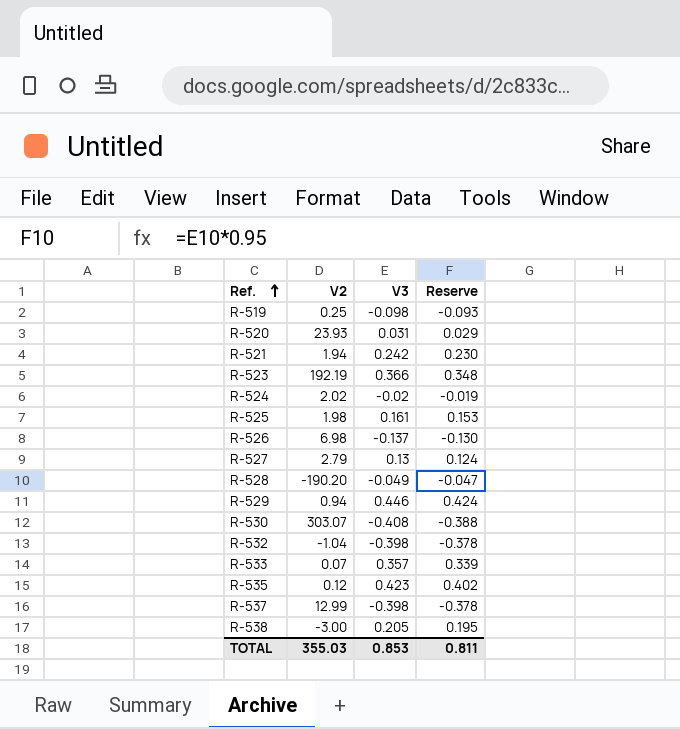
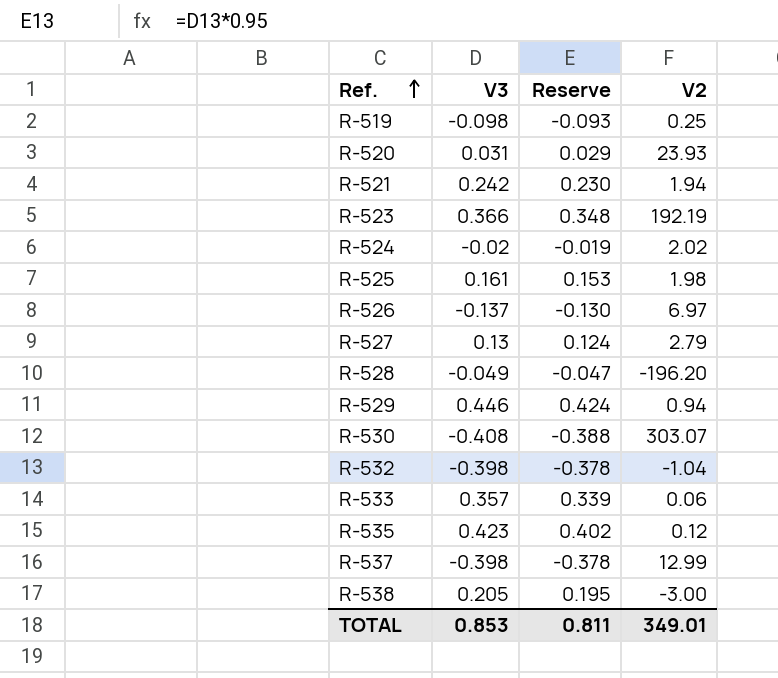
column V2 | position: 2 -> 4
R-526 | V2: 6.98 -> 6.97
R-528 | V2: -190.20 -> -196.20
R-533 | V2: 0.07 -> 0.06
TOTAL | V2: 355.03 -> 349.01

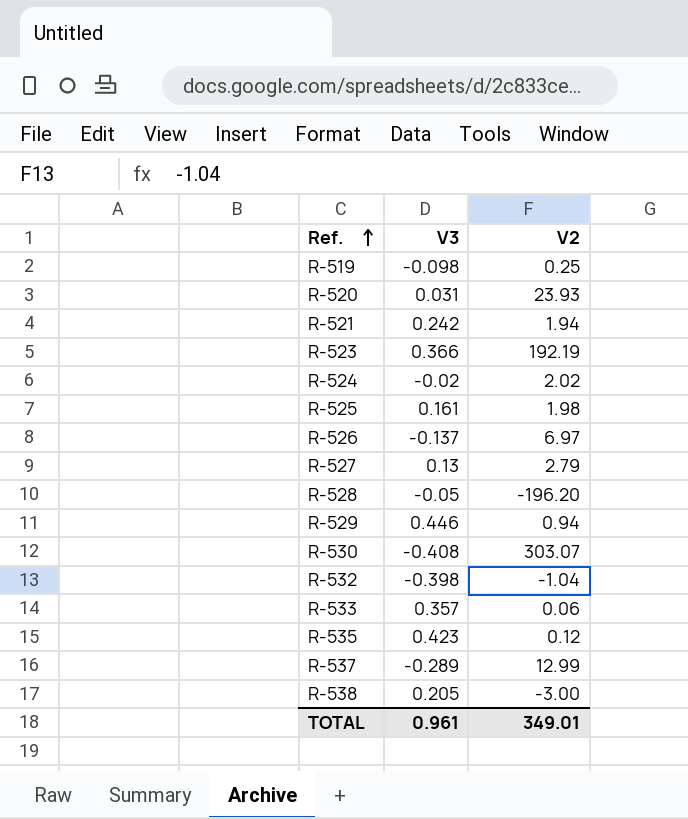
column Reserve | formula: [V3] * 0.95 -> none
R-528 | V3: -0.049 -> -0.05
R-537 | V3: -0.398 -> -0.289
TOTAL | V3: 0.853 -> 0.961

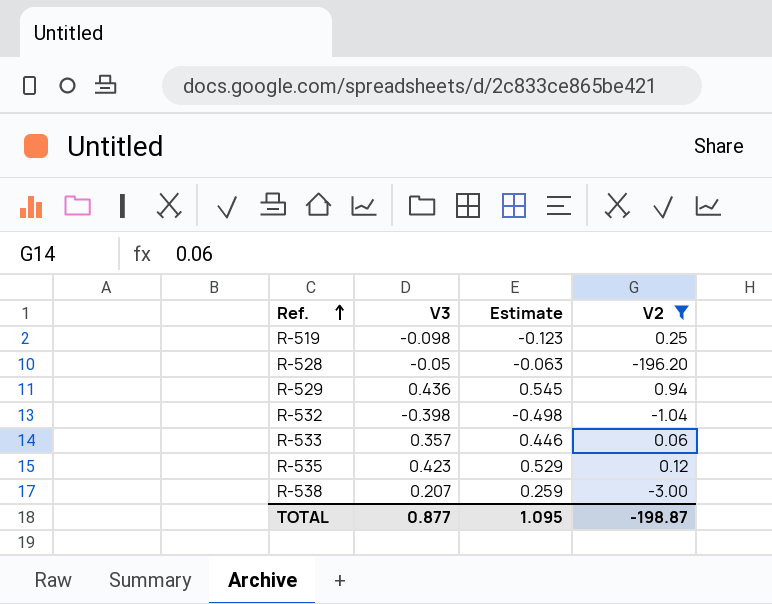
filter: none -> V2 <= 0.94
column Estimate | formula: none -> [V3] * 1.25
R-529 | V3: 0.446 -> 0.436
R-538 | V3: 0.205 -> 0.207
TOTAL | V3: 0.961 -> 0.877
TOTAL | V2: 349.01 -> -198.87

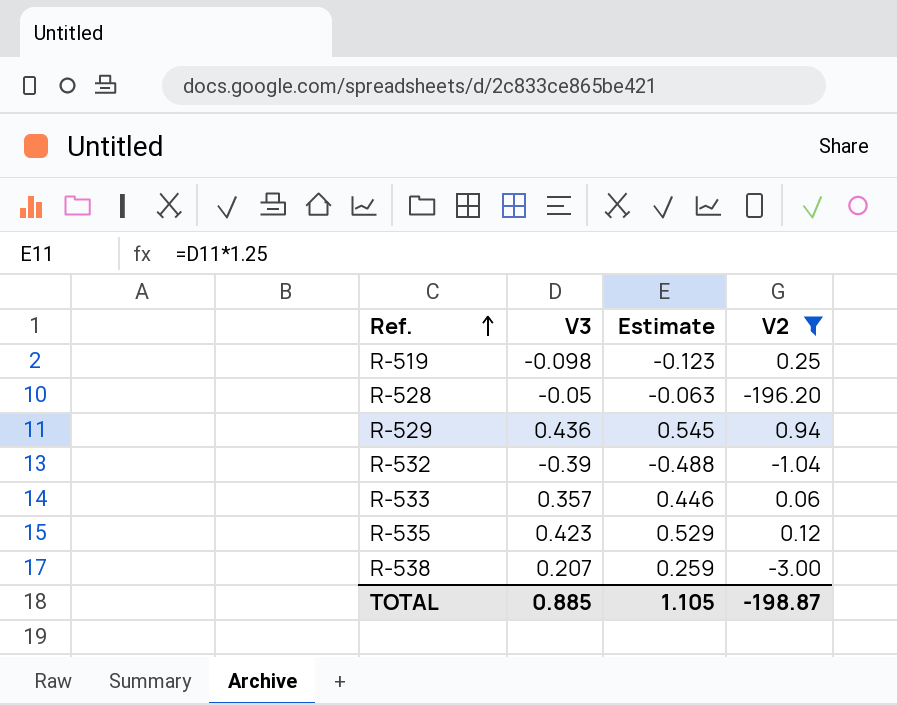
R-532 | V3: -0.398 -> -0.39
R-532 | Estimate: -0.498 -> -0.488
TOTAL | V3: 0.877 -> 0.885
TOTAL | Estimate: 1.095 -> 1.105

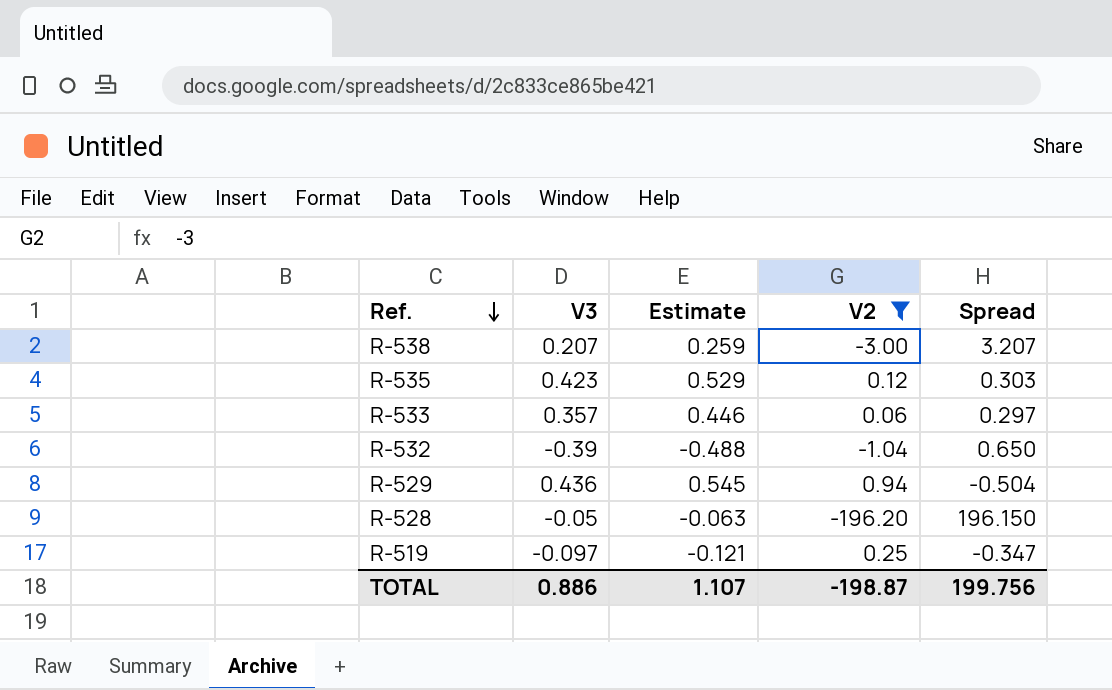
row order: Ref. ascending -> Ref. descending
column Spread | formula: none -> [V3] - [V2]
R-519 | V3: -0.098 -> -0.097
R-519 | Estimate: -0.123 -> -0.121
TOTAL | V3: 0.885 -> 0.886
TOTAL | Estimate: 1.105 -> 1.107

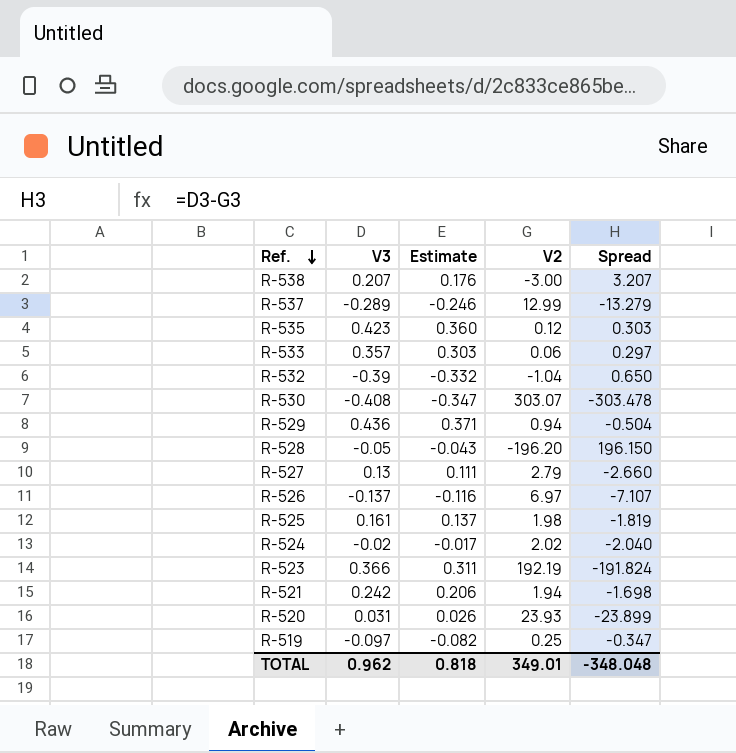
filter: V2 <= 0.94 -> none
column Estimate | formula: [V3] * 1.25 -> [V3] * 0.85
TOTAL | V3: 0.886 -> 0.962
TOTAL | Estimate: 1.107 -> 0.818
TOTAL | V2: -198.87 -> 349.01
TOTAL | Spread: 199.756 -> -348.048

